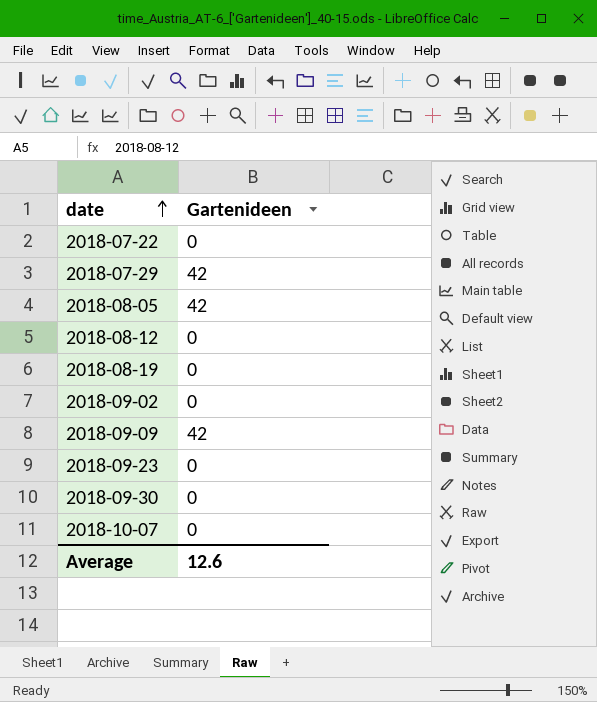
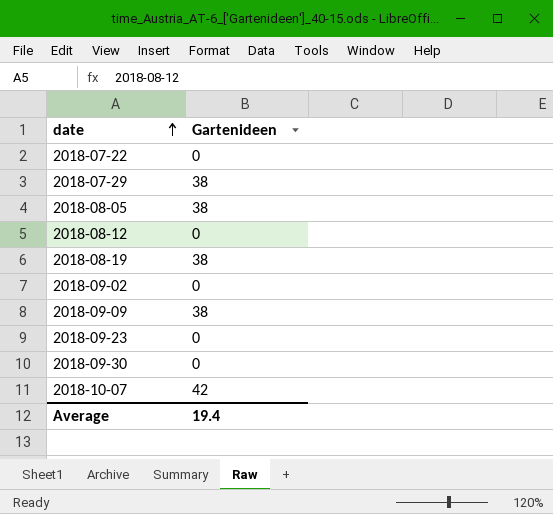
2018-07-29 | Gartenideen: 42 -> 38
2018-08-05 | Gartenideen: 42 -> 38
2018-08-19 | Gartenideen: 0 -> 38
2018-09-09 | Gartenideen: 42 -> 38
2018-10-07 | Gartenideen: 0 -> 42
Average | Gartenideen: 12.6 -> 19.4

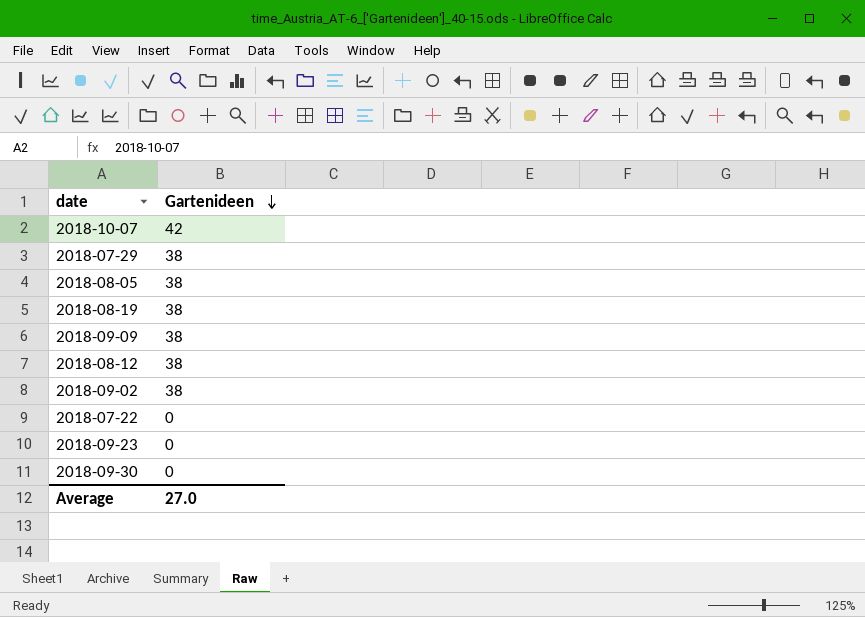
row order: date ascending -> Gartenideen descending
2018-08-12 | Gartenideen: 0 -> 38
2018-09-02 | Gartenideen: 0 -> 38
Average | Gartenideen: 19.4 -> 27.0

